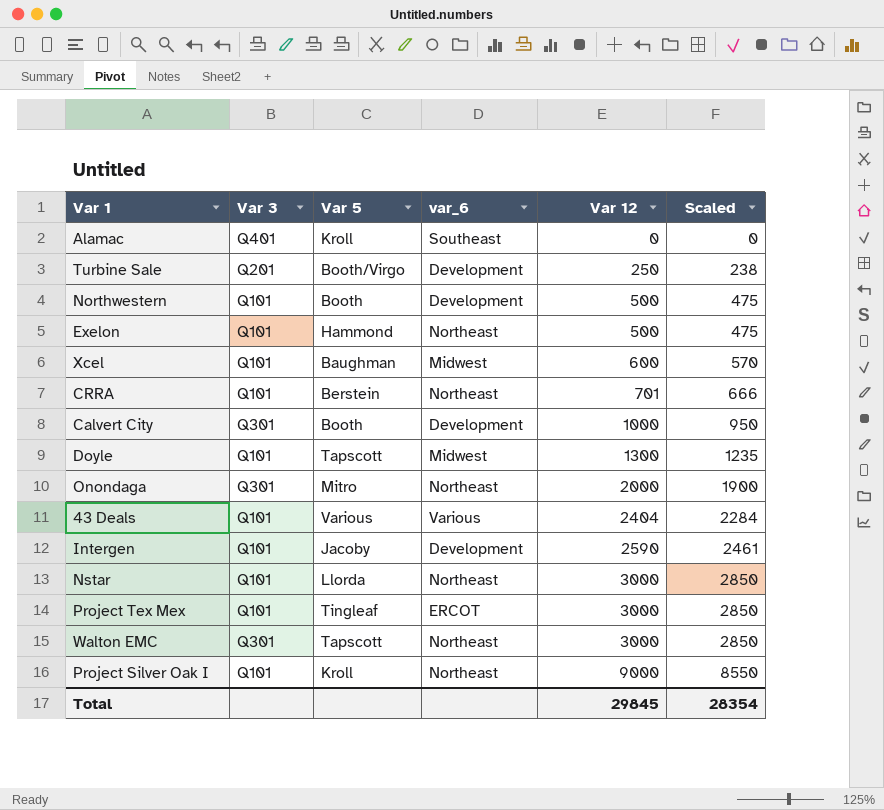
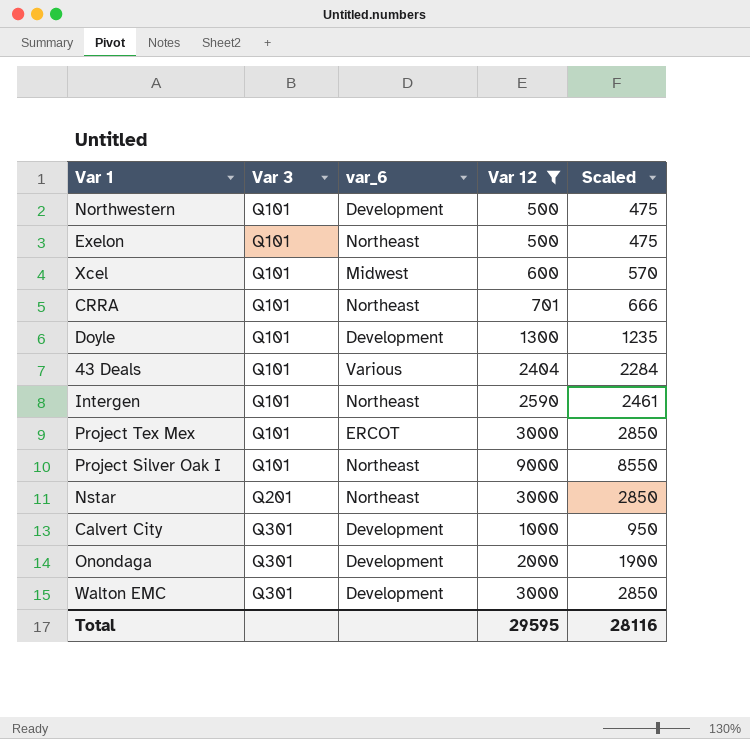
filter: none -> Var 12 >= 500
row order: Var 12 ascending -> Var 3 ascending
column Var 5 | position: 3 -> none
Doyle | var_6: Midwest -> Development
Intergen | var_6: Development -> Northeast
Nstar | Var 3: Q101 -> Q201
Onondaga | var_6: Northeast -> Development
Walton EMC | var_6: Northeast -> Development
Total | Var 12: 29845 -> 29595
Total | Scaled: 28354 -> 28116

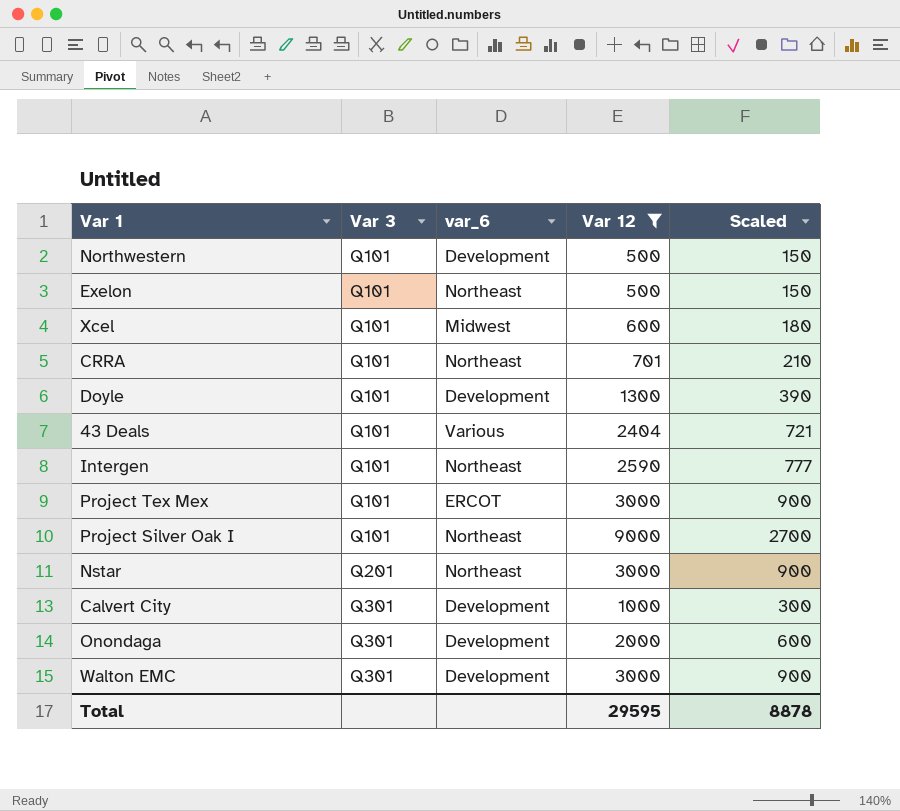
column Scaled | formula: [Var 12] * 0.95 -> [Var 12] * 0.3
Total | Scaled: 28116 -> 8878

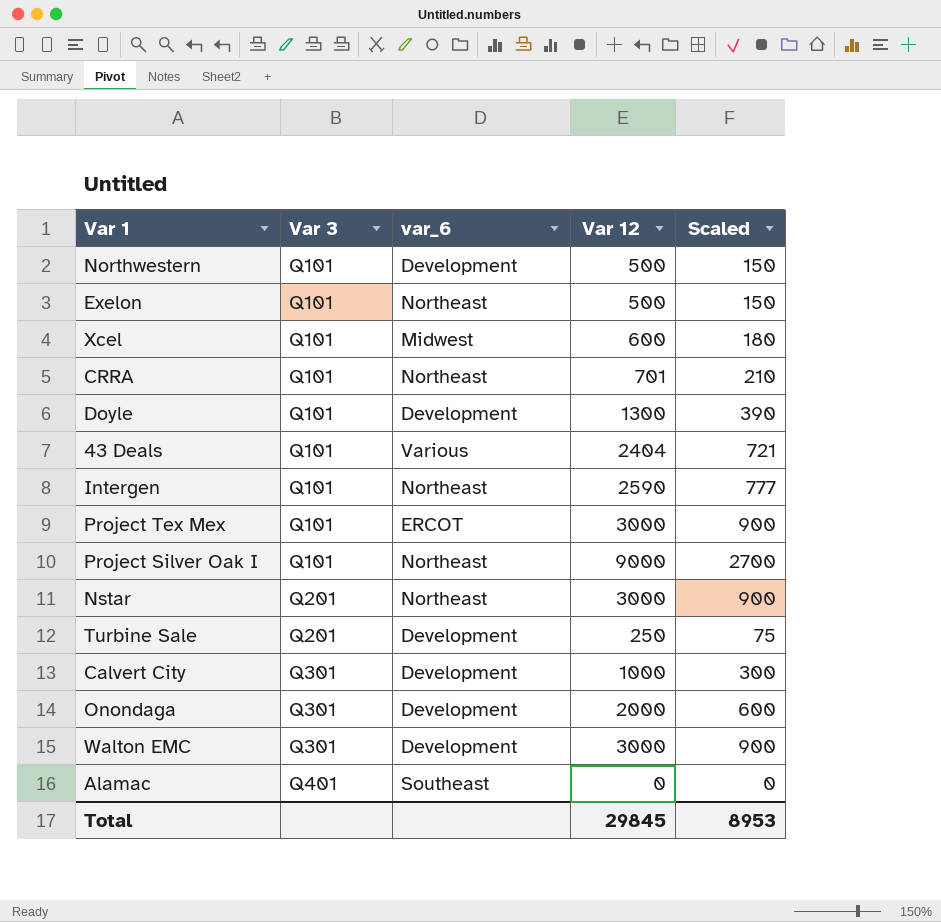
filter: Var 12 >= 500 -> none
Total | Var 12: 29595 -> 29845
Total | Scaled: 8878 -> 8953

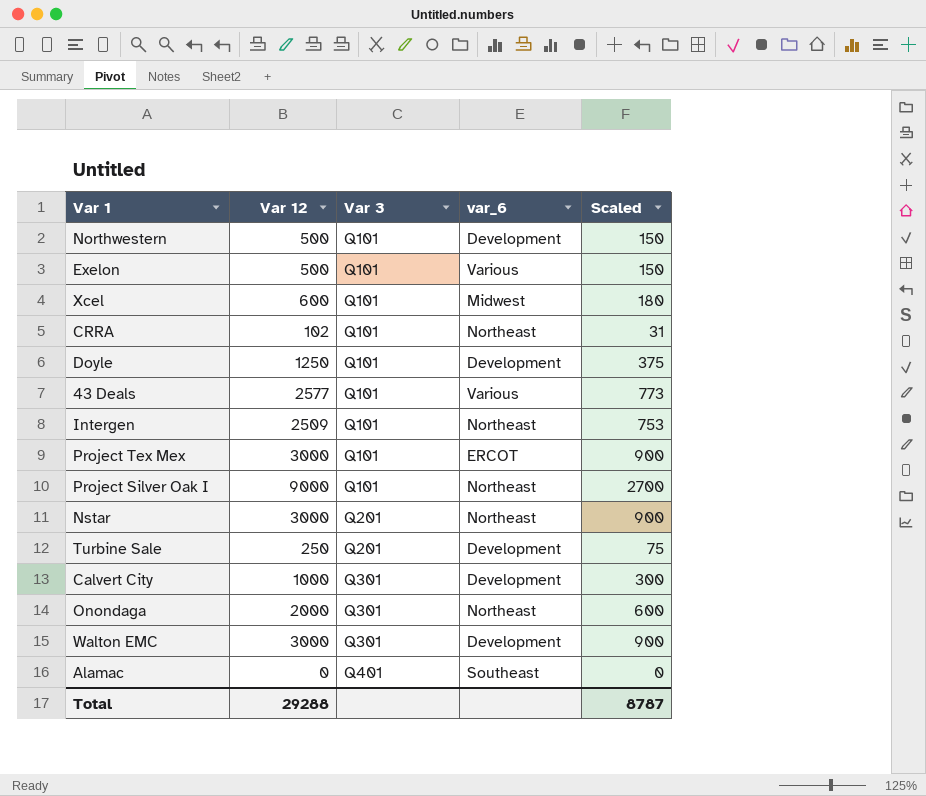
column Var 12 | position: 4 -> 2
Exelon | var_6: Northeast -> Various
CRRA | Var 12: 701 -> 102
CRRA | Scaled: 210 -> 31
Doyle | Var 12: 1300 -> 1250
Doyle | Scaled: 390 -> 375
43 Deals | Var 12: 2404 -> 2577
43 Deals | Scaled: 721 -> 773
Intergen | Var 12: 2590 -> 2509
Intergen | Scaled: 777 -> 753
Onondaga | var_6: Development -> Northeast
Total | Var 12: 29845 -> 29288
Total | Scaled: 8953 -> 8787

